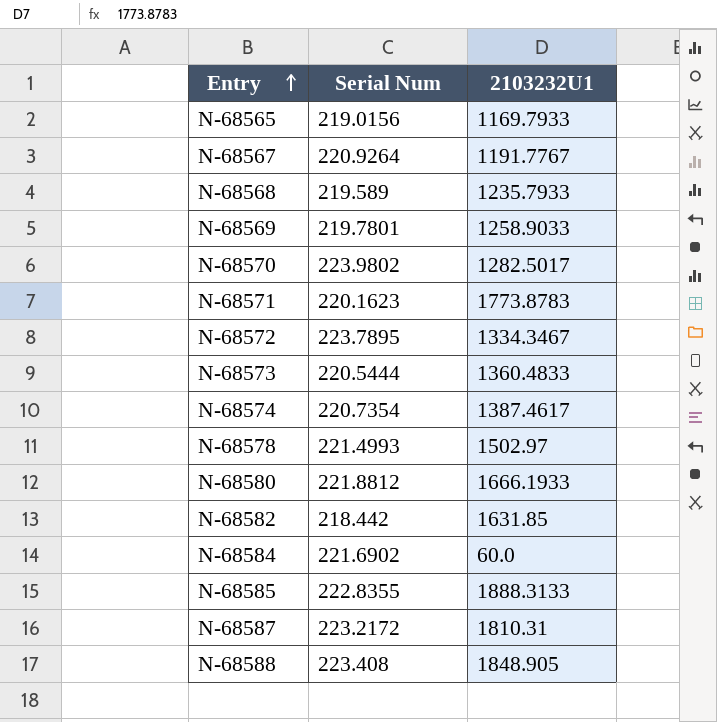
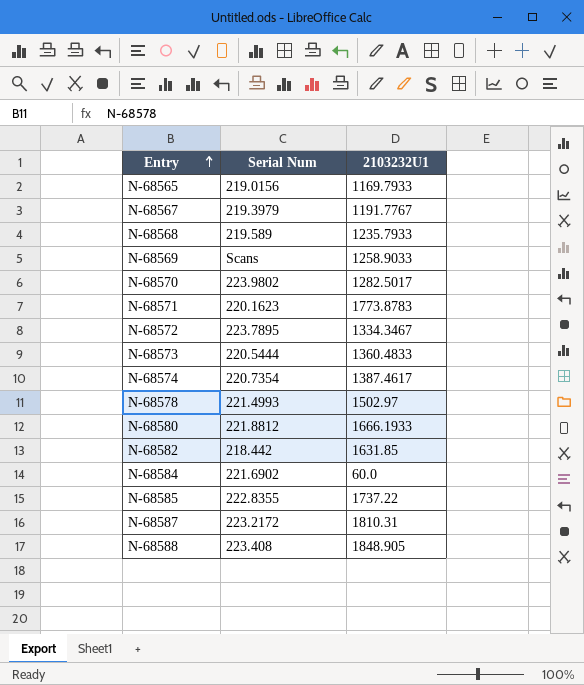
N-68567 | Serial Num: 220.9264 -> 219.3979
N-68569 | Serial Num: 219.7801 -> Scans
N-68585 | 2103232U1: 1888.3133 -> 1737.22

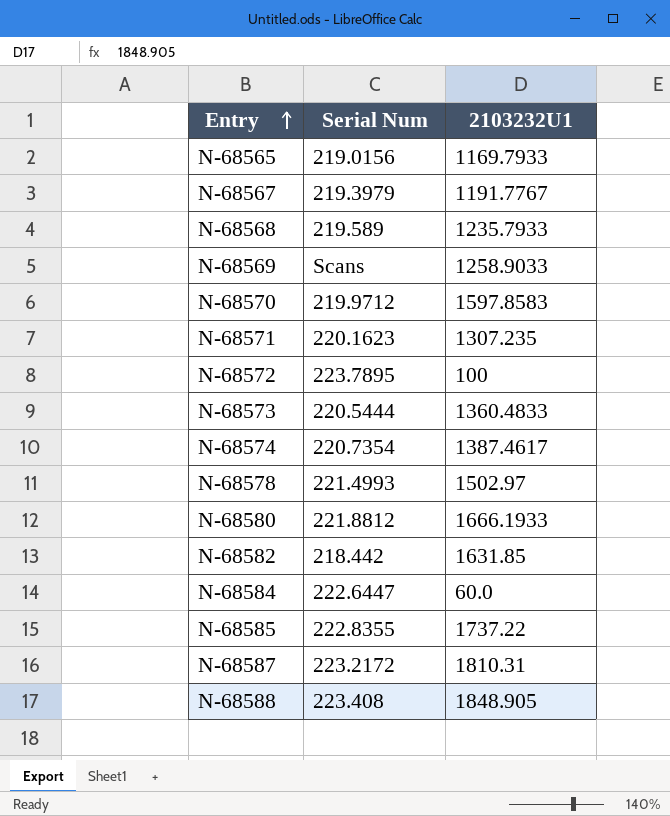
N-68570 | Serial Num: 223.9802 -> 219.9712
N-68570 | 2103232U1: 1282.5017 -> 1597.8583
N-68571 | 2103232U1: 1773.8783 -> 1307.235
N-68572 | 2103232U1: 1334.3467 -> 100
N-68584 | Serial Num: 221.6902 -> 222.6447

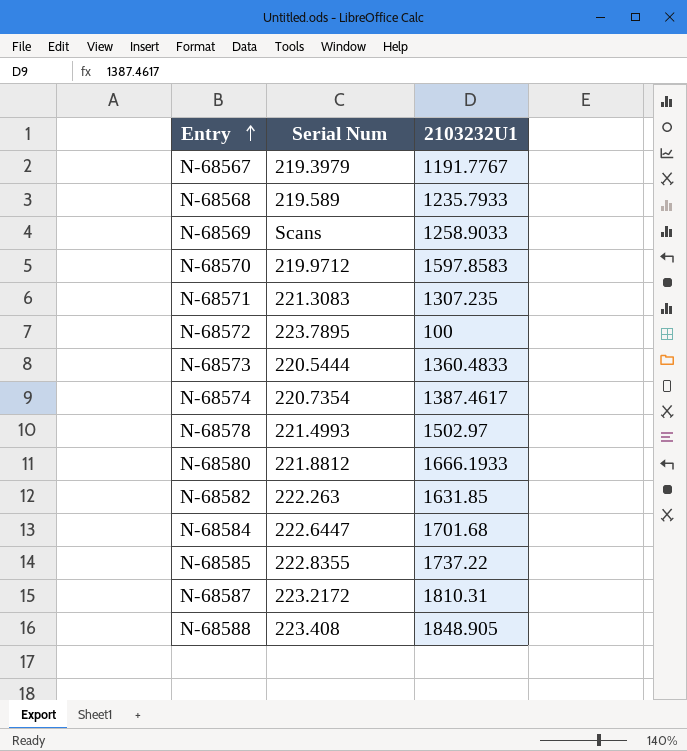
row N-68565: 219.0156 | 1169.7933 -> none
N-68571 | Serial Num: 220.1623 -> 221.3083
N-68582 | Serial Num: 218.442 -> 222.263
N-68584 | 2103232U1: 60.0 -> 1701.68

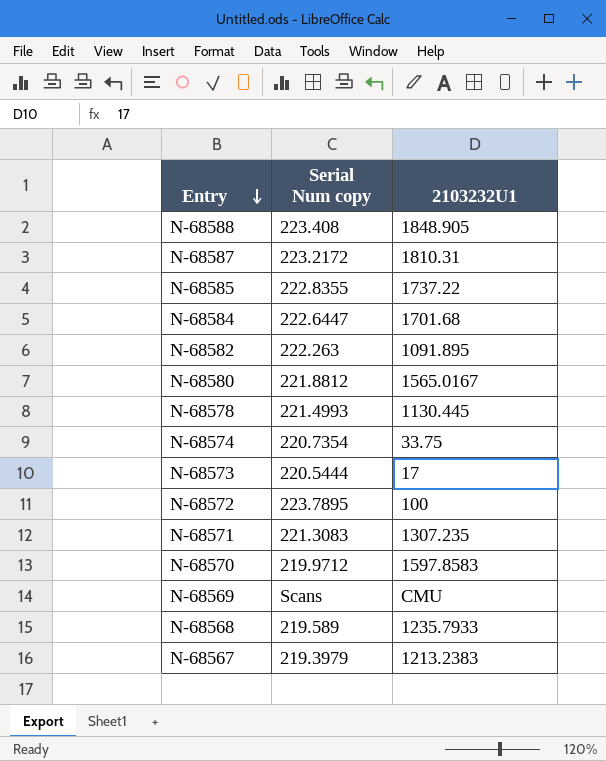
row order: Entry ascending -> Entry descending
column name: Serial Num -> Serial Num copy
N-68582 | 2103232U1: 1631.85 -> 1091.895
N-68580 | 2103232U1: 1666.1933 -> 1565.0167
N-68578 | 2103232U1: 1502.97 -> 1130.445
N-68574 | 2103232U1: 1387.4617 -> 33.75
N-68573 | 2103232U1: 1360.4833 -> 17
N-68569 | 2103232U1: 1258.9033 -> CMU
N-68567 | 2103232U1: 1191.7767 -> 1213.2383

